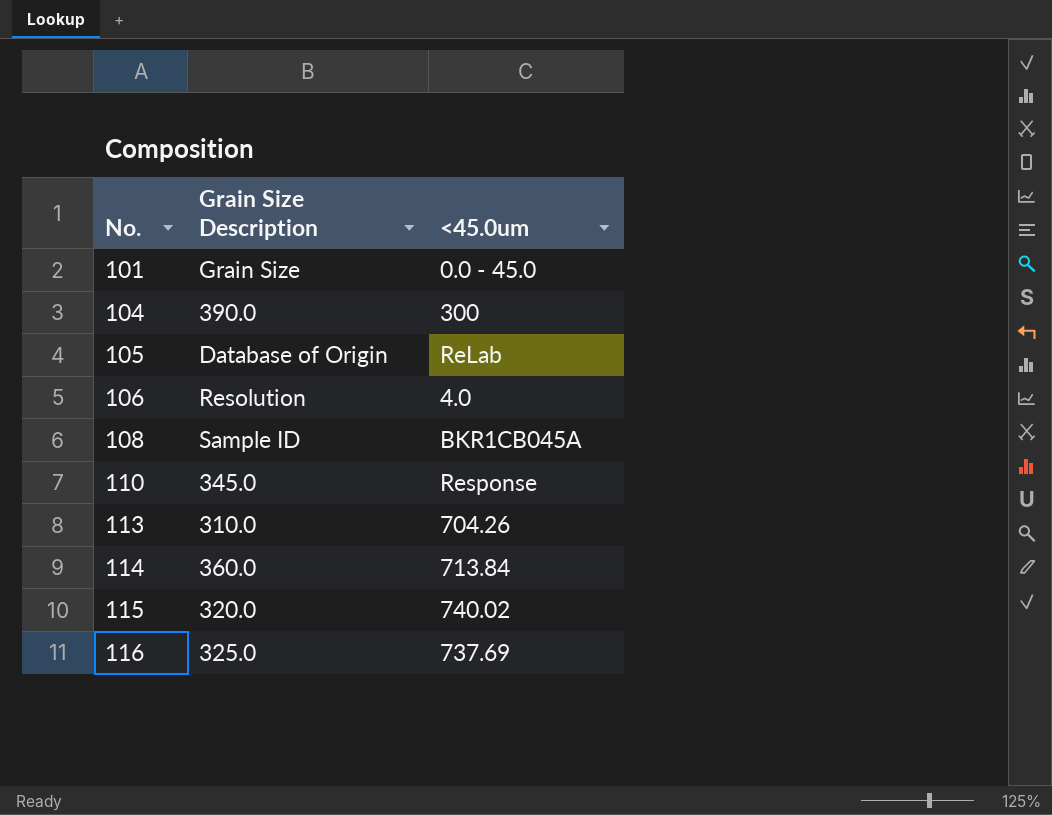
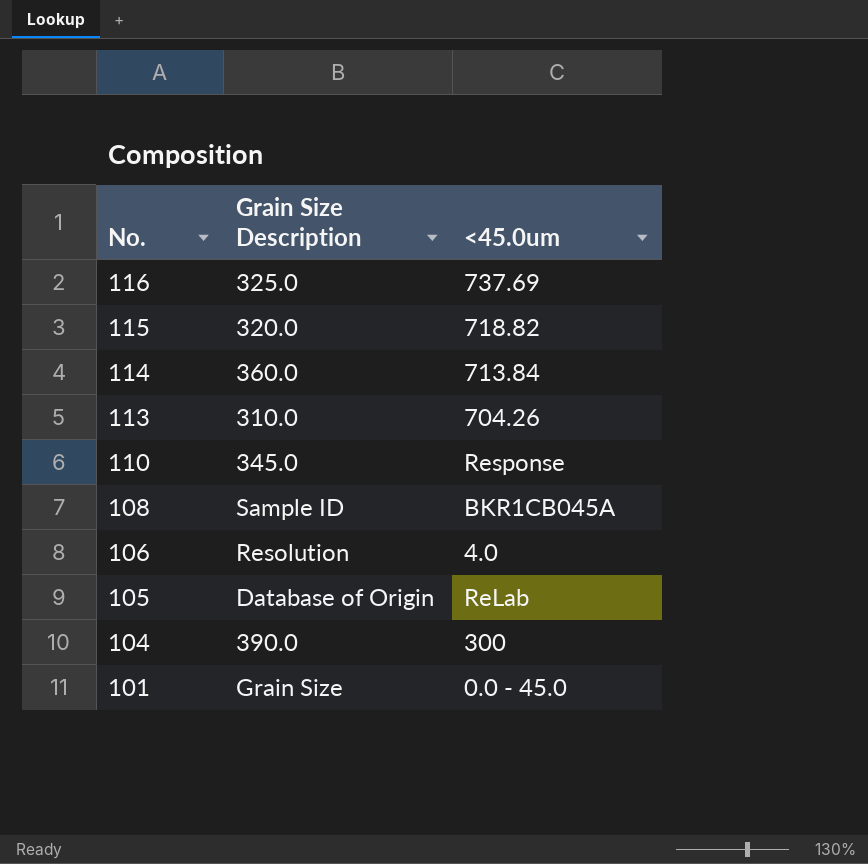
row order: No. ascending -> No. descending
115 | <45.0um: 740.02 -> 718.82

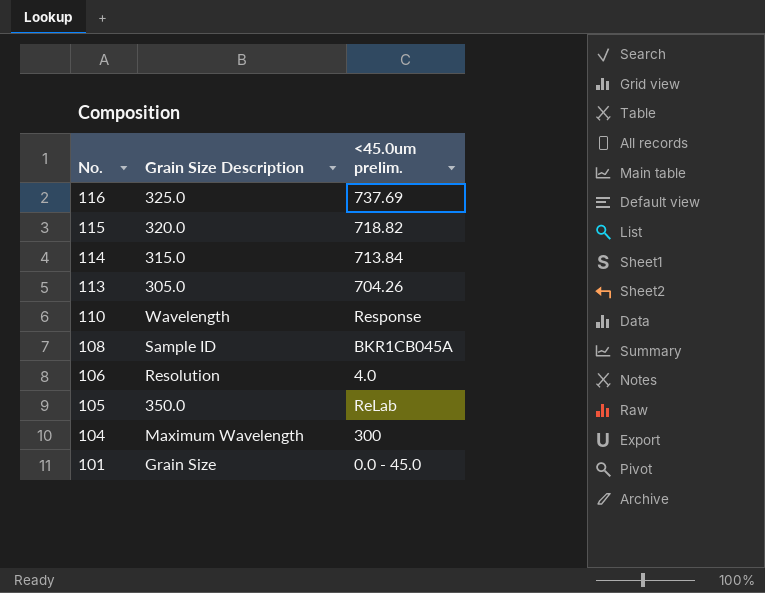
column name: <45.0um -> <45.0um prelim.
114 | Grain Size Description: 360.0 -> 315.0
113 | Grain Size Description: 310.0 -> 305.0
110 | Grain Size Description: 345.0 -> Wavelength
105 | Grain Size Description: Database of Origin -> 350.0
104 | Grain Size Description: 390.0 -> Maximum Wavelength

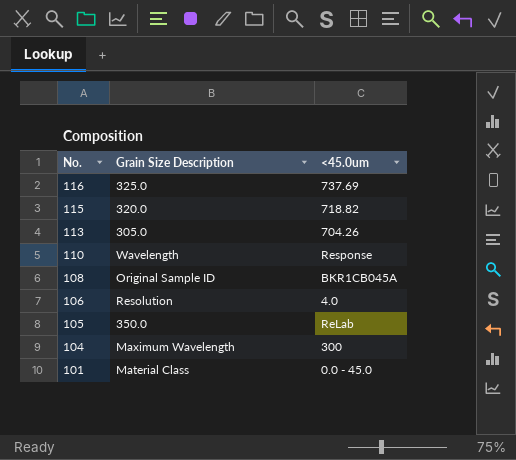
column name: <45.0um prelim. -> <45.0um
row 114: 315.0 | 713.84 -> none
108 | Grain Size Description: Sample ID -> Original Sample ID
101 | Grain Size Description: Grain Size -> Material Class

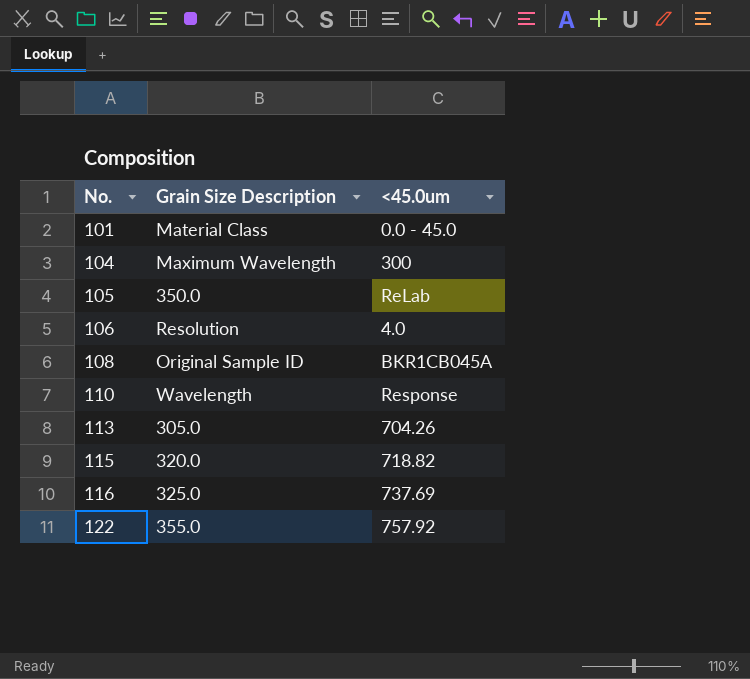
row order: No. descending -> No. ascending
row 122: none -> 355.0 | 757.92

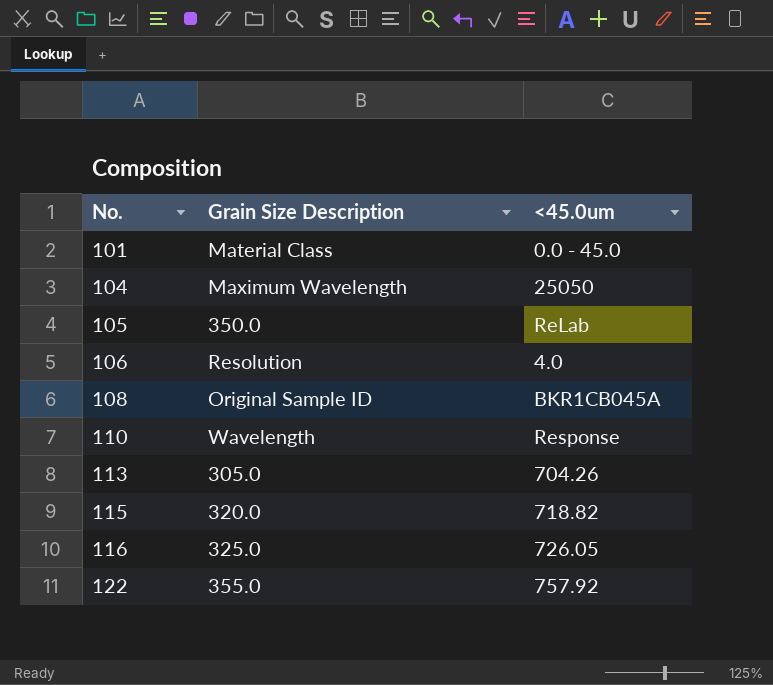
104 | <45.0um: 300 -> 25050
116 | <45.0um: 737.69 -> 726.05

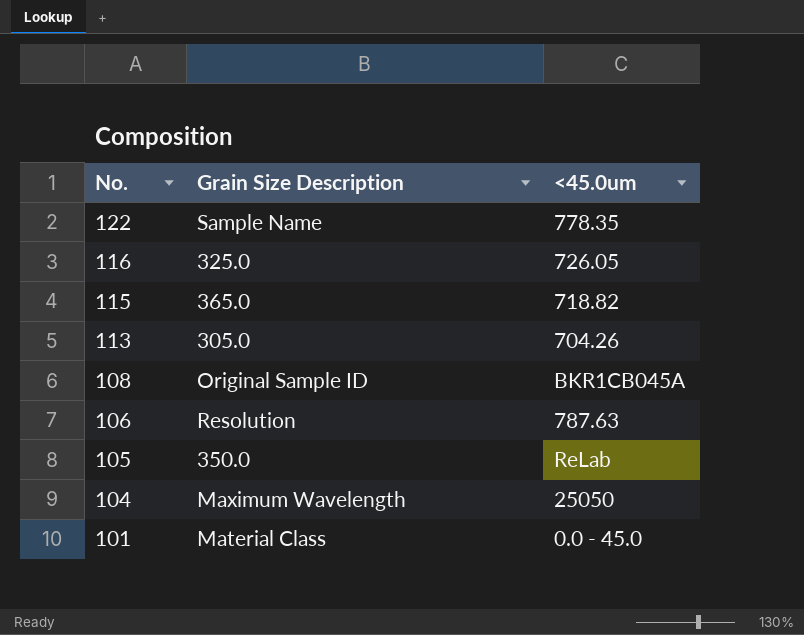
row order: No. ascending -> No. descending
row 110: Wavelength | Response -> none
122 | Grain Size Description: 355.0 -> Sample Name
122 | <45.0um: 757.92 -> 778.35
115 | Grain Size Description: 320.0 -> 365.0
106 | <45.0um: 4.0 -> 787.63

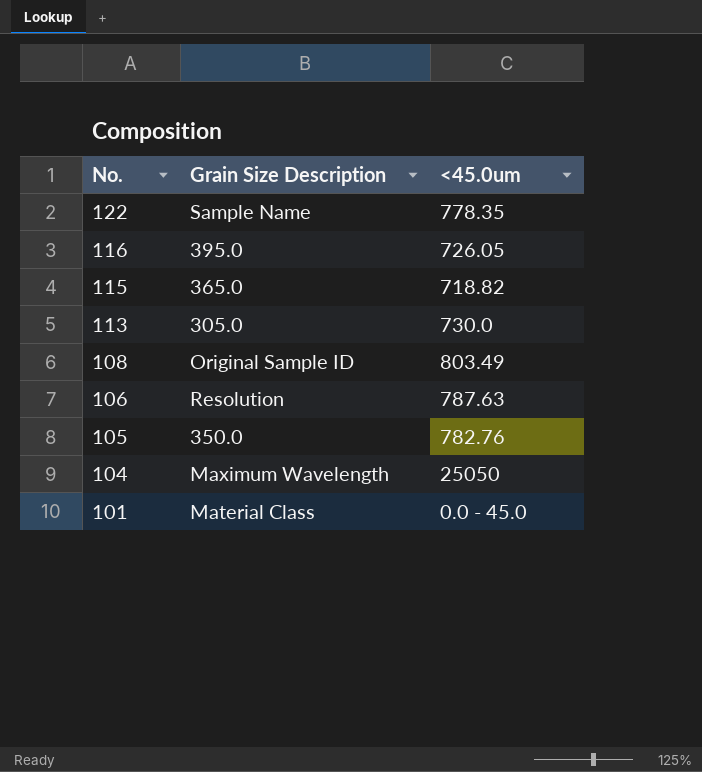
116 | Grain Size Description: 325.0 -> 395.0
113 | <45.0um: 704.26 -> 730.0
108 | <45.0um: BKR1CB045A -> 803.49
105 | <45.0um: ReLab -> 782.76

